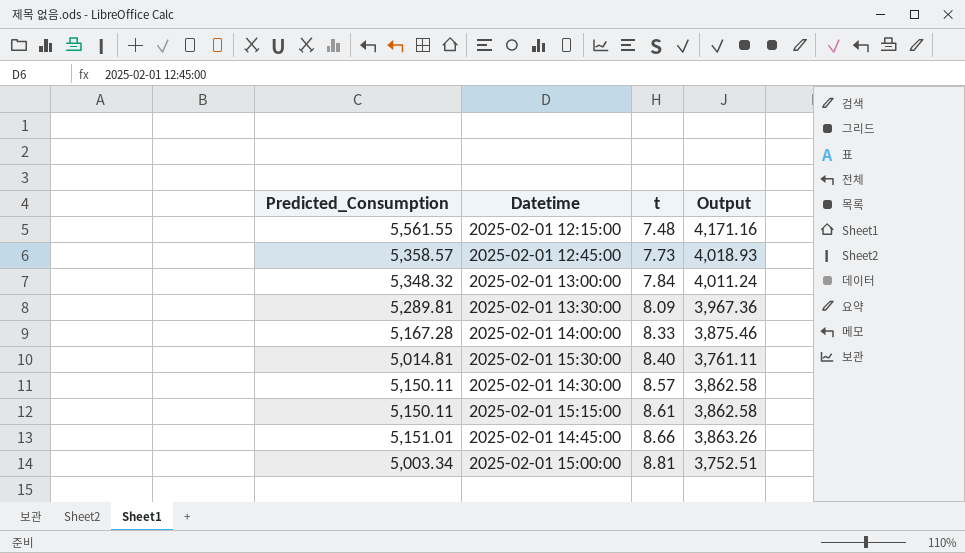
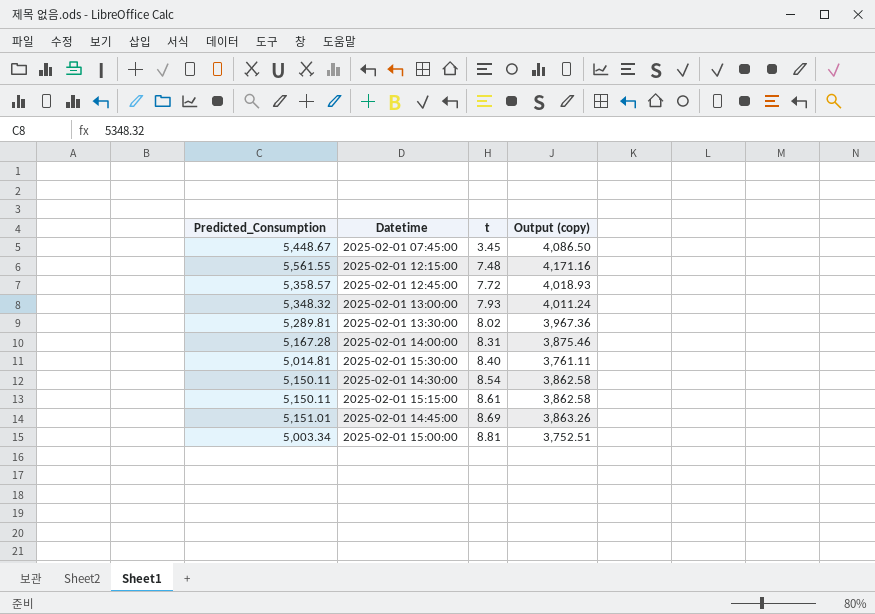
column name: Output -> Output (copy)
row 2025-02-01 07:45:00: none -> 5,448.67 | 3.45 | 4,086.50
2025-02-01 12:45:00 | t: 7.73 -> 7.72
2025-02-01 13:00:00 | t: 7.84 -> 7.93
2025-02-01 13:30:00 | t: 8.09 -> 8.02
2025-02-01 14:00:00 | t: 8.33 -> 8.31
2025-02-01 14:30:00 | t: 8.57 -> 8.54
2025-02-01 14:45:00 | t: 8.66 -> 8.69

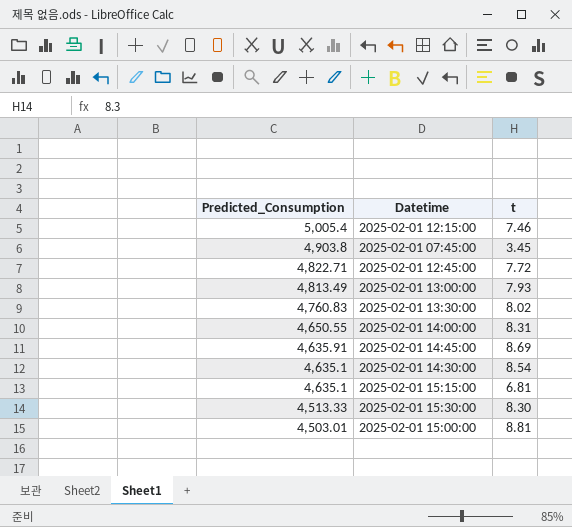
row order: t ascending -> Predicted_Consumption descending
column Output (copy) | formula: [Predicted_Consumption] * 0.75 -> none
2025-02-01 12:15:00 | Predicted_Consumption: 5,561.55 -> 5,005.4
2025-02-01 12:15:00 | t: 7.48 -> 7.46
2025-02-01 07:45:00 | Predicted_Consumption: 5,448.67 -> 4,903.8
2025-02-01 12:45:00 | Predicted_Consumption: 5,358.57 -> 4,822.71
2025-02-01 13:00:00 | Predicted_Consumption: 5,348.32 -> 4,813.49
2025-02-01 13:30:00 | Predicted_Consumption: 5,289.81 -> 4,760.83
2025-02-01 14:00:00 | Predicted_Consumption: 5,167.28 -> 4,650.55
2025-02-01 14:45:00 | Predicted_Consumption: 5,151.01 -> 4,635.91
2025-02-01 14:30:00 | Predicted_Consumption: 5,150.11 -> 4,635.1
2025-02-01 15:15:00 | Predicted_Consumption: 5,150.11 -> 4,635.1
2025-02-01 15:15:00 | t: 8.61 -> 6.81
2025-02-01 15:30:00 | Predicted_Consumption: 5,014.81 -> 4,513.33
2025-02-01 15:30:00 | t: 8.40 -> 8.30
2025-02-01 15:00:00 | Predicted_Consumption: 5,003.34 -> 4,503.01

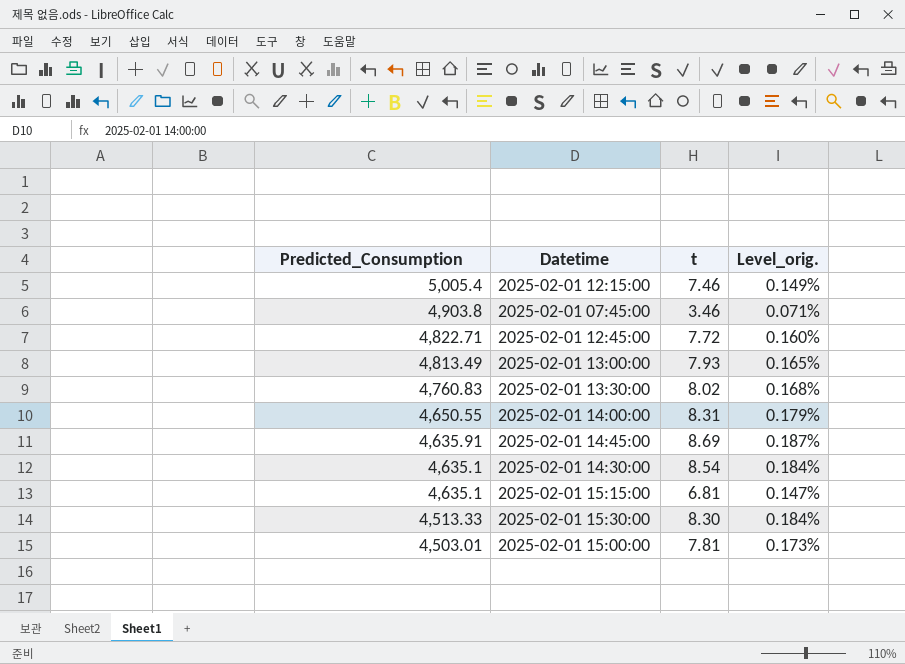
column Level_orig. | formula: none -> [t] / [Predicted_Consumption]
2025-02-01 07:45:00 | t: 3.45 -> 3.46
2025-02-01 15:00:00 | t: 8.81 -> 7.81

